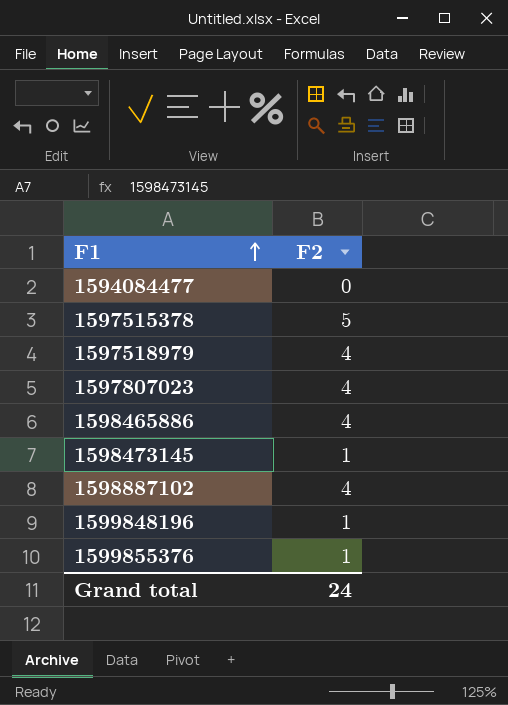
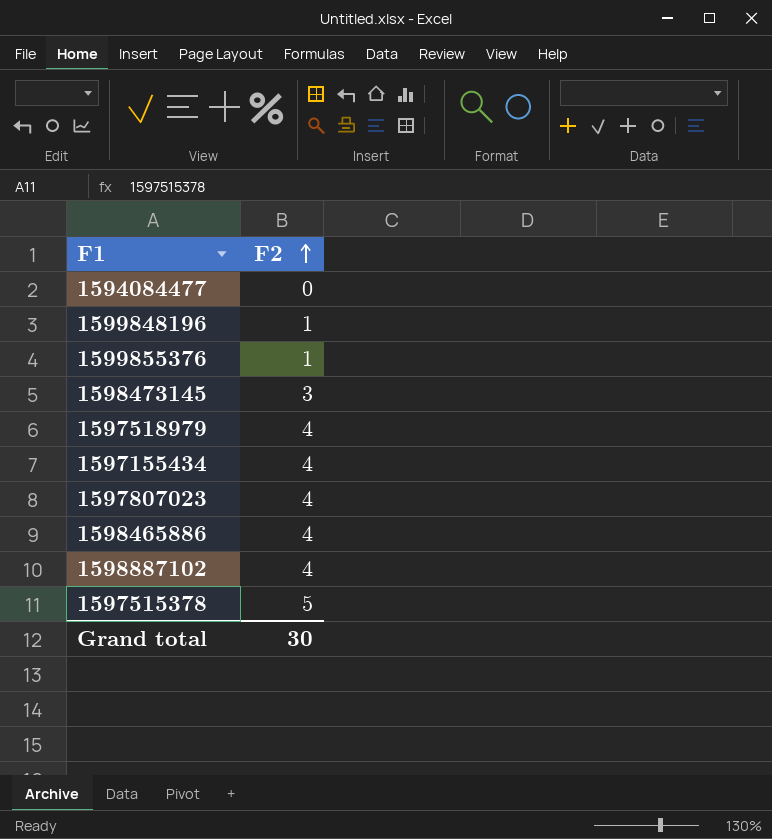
row order: F1 ascending -> F2 ascending
1598473145 | F2: 1 -> 3
row 1597155434: none -> 4
Grand total | F2: 24 -> 30

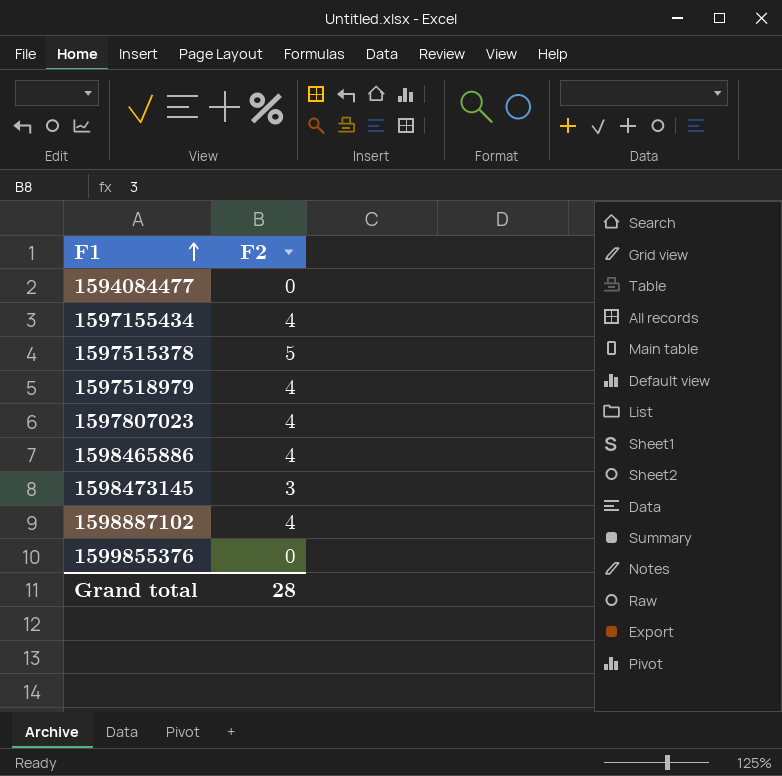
row order: F2 ascending -> F1 ascending
row 1599848196: 1 -> none
1599855376 | F2: 1 -> 0
Grand total | F2: 30 -> 28

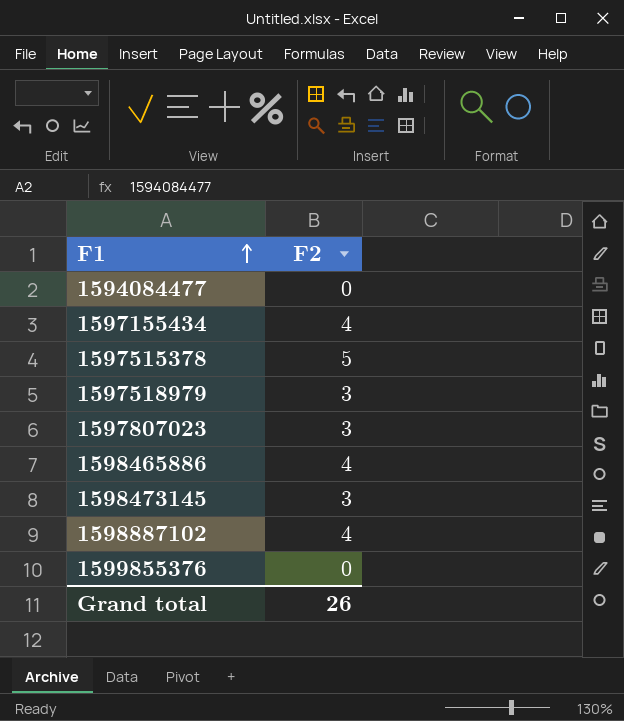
1597518979 | F2: 4 -> 3
1597807023 | F2: 4 -> 3
Grand total | F2: 28 -> 26

